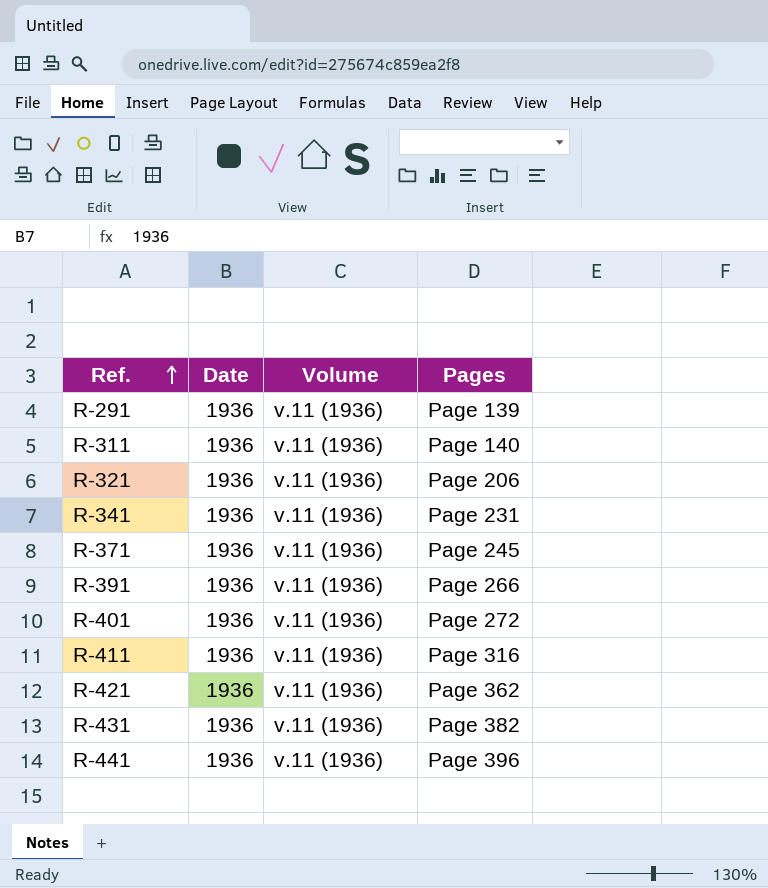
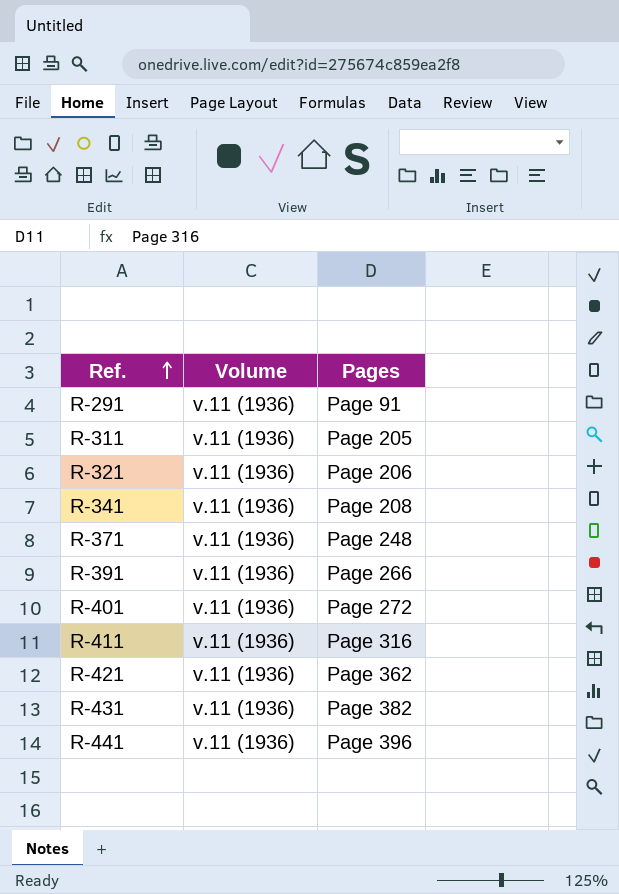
column Date | position: 2 -> none
R-291 | Pages: Page 139 -> Page 91
R-311 | Pages: Page 140 -> Page 205
R-341 | Pages: Page 231 -> Page 208
R-371 | Pages: Page 245 -> Page 248

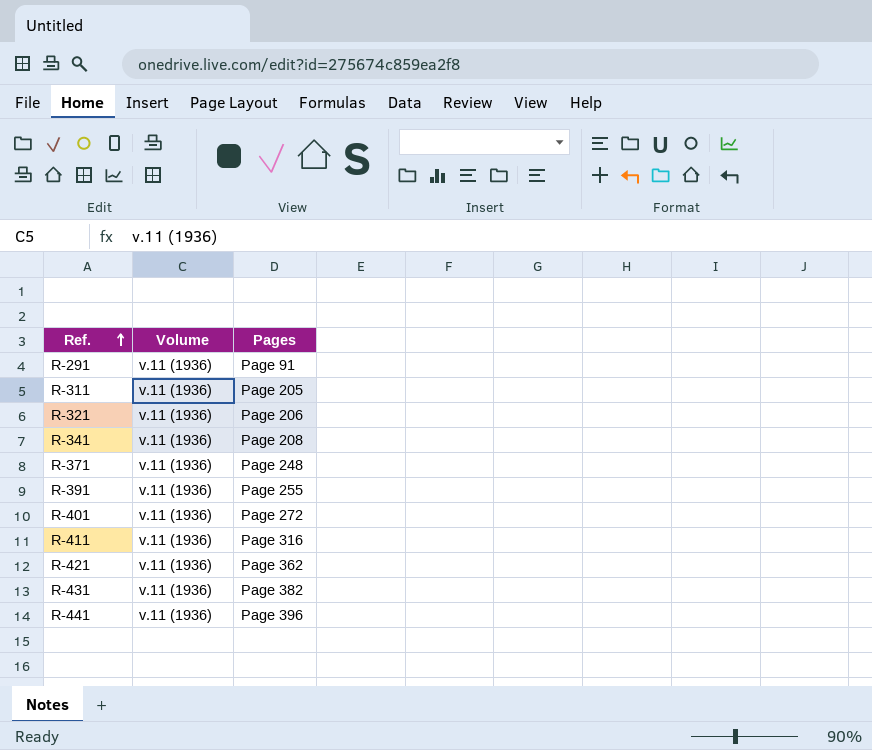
R-391 | Pages: Page 266 -> Page 255

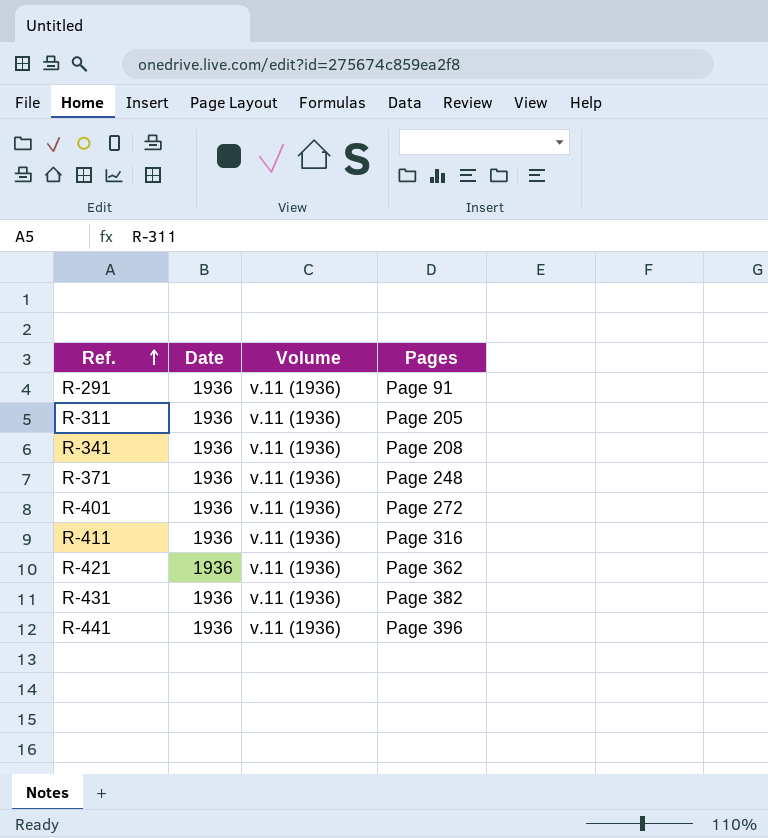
column Date | position: none -> 2
row R-321: v.11 (1936) | Page 206 -> none
row R-391: v.11 (1936) | Page 255 -> none

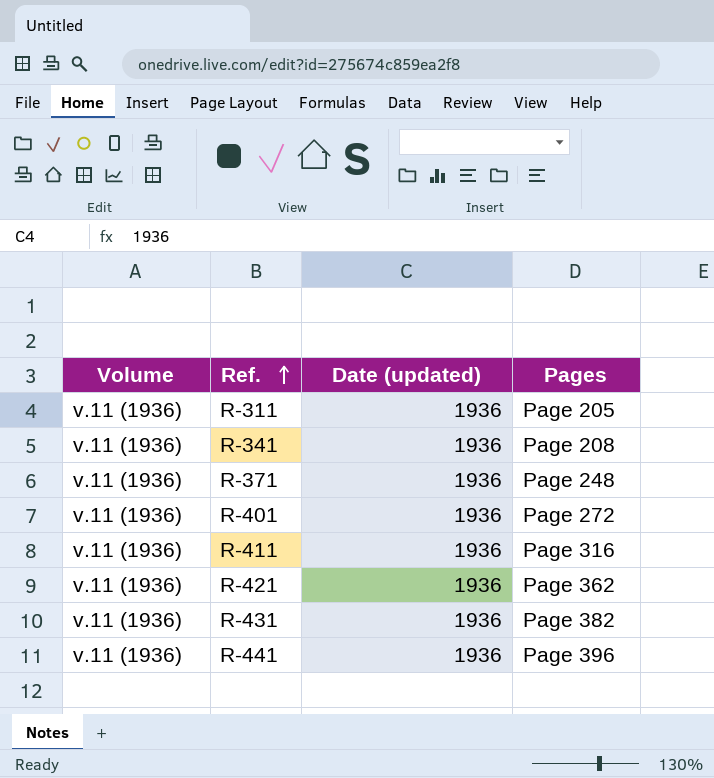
column Volume | position: 3 -> 1
column name: Date -> Date (updated)
row R-291: 1936 | v.11 (1936) | Page 91 -> none

